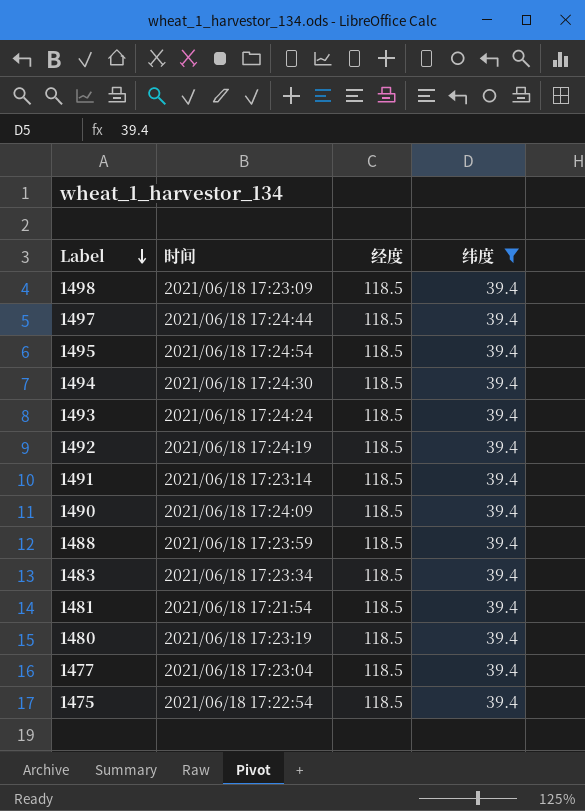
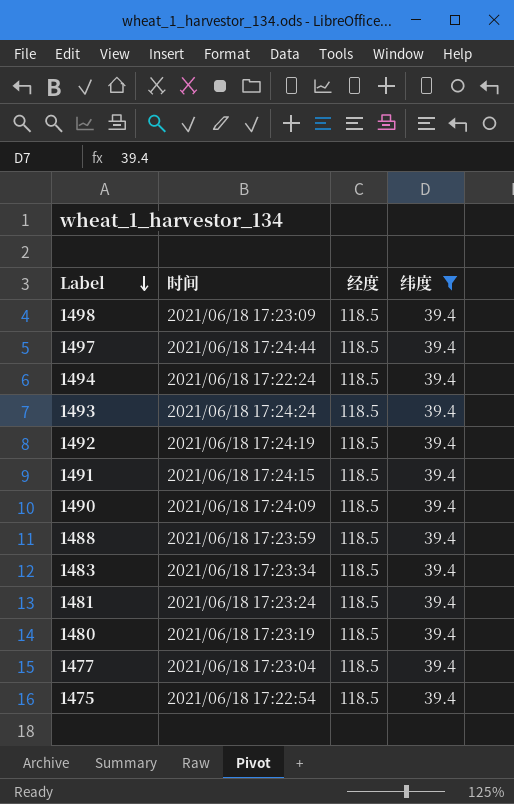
row 1495: 2021/06/18 17:24:54 | 118.5 | 39.4 -> none
1494 | 时间: 2021/06/18 17:24:30 -> 2021/06/18 17:22:24
1491 | 时间: 2021/06/18 17:23:14 -> 2021/06/18 17:24:15
1481 | 时间: 2021/06/18 17:21:54 -> 2021/06/18 17:23:24

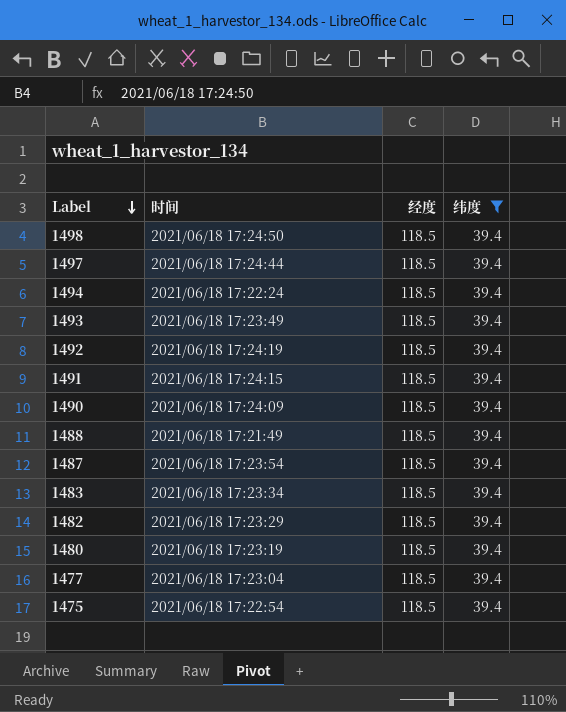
row 1481: 2021/06/18 17:23:24 | 118.5 | 39.4 -> none
1498 | 时间: 2021/06/18 17:23:09 -> 2021/06/18 17:24:50
1493 | 时间: 2021/06/18 17:24:24 -> 2021/06/18 17:23:49
1488 | 时间: 2021/06/18 17:23:59 -> 2021/06/18 17:21:49
row 1487: none -> 2021/06/18 17:23:54 | 118.5 | 39.4
row 1482: none -> 2021/06/18 17:23:29 | 118.5 | 39.4

